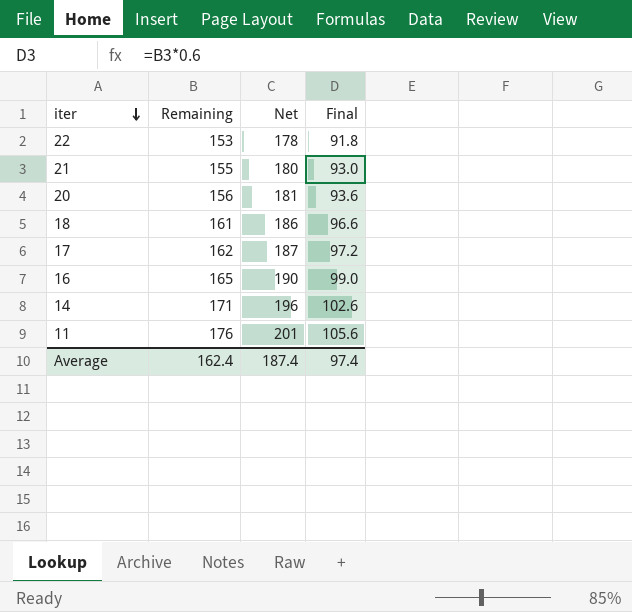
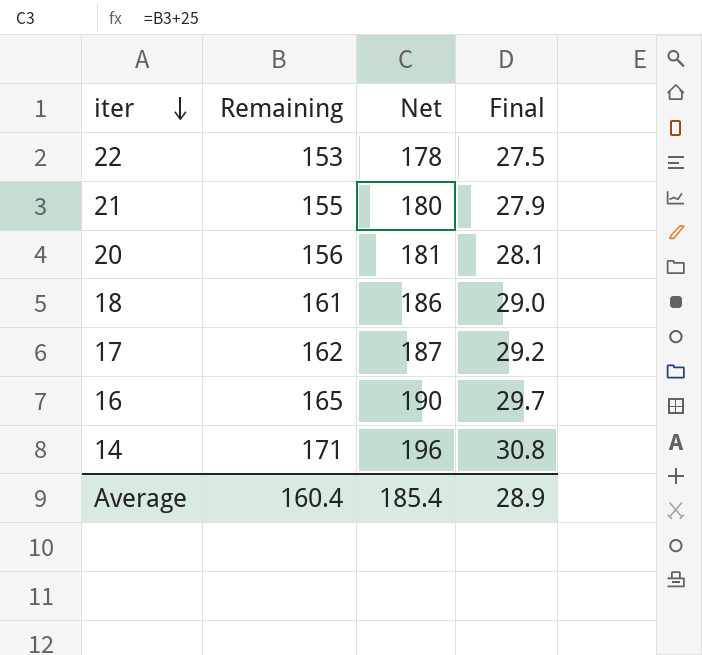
column Final | formula: [Remaining] * 0.6 -> [Remaining] * 0.18
row 11: 176 | 201 | 105.6 -> none
Average | Remaining: 162.4 -> 160.4
Average | Net: 187.4 -> 185.4
Average | Final: 97.4 -> 28.9

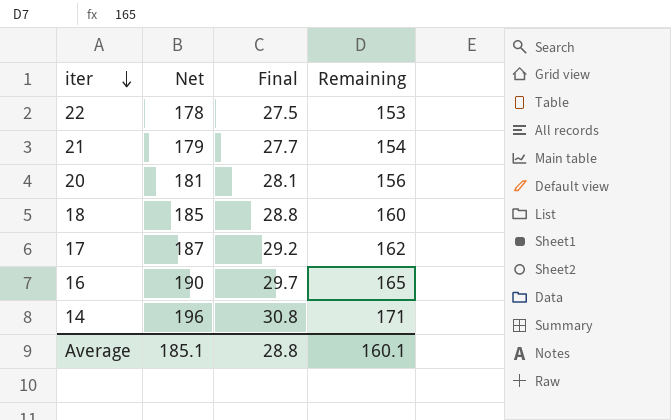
column Remaining | position: 2 -> 4
21 | Net: 180 -> 179
21 | Final: 27.9 -> 27.7
21 | Remaining: 155 -> 154
18 | Net: 186 -> 185
18 | Final: 29.0 -> 28.8
18 | Remaining: 161 -> 160
Average | Net: 185.4 -> 185.1
Average | Final: 28.9 -> 28.8
Average | Remaining: 160.4 -> 160.1

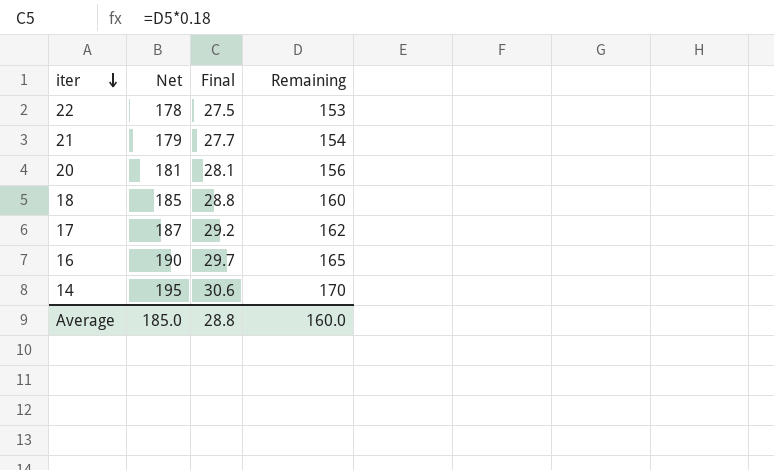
14 | Net: 196 -> 195
14 | Final: 30.8 -> 30.6
14 | Remaining: 171 -> 170
Average | Net: 185.1 -> 185.0
Average | Remaining: 160.1 -> 160.0

